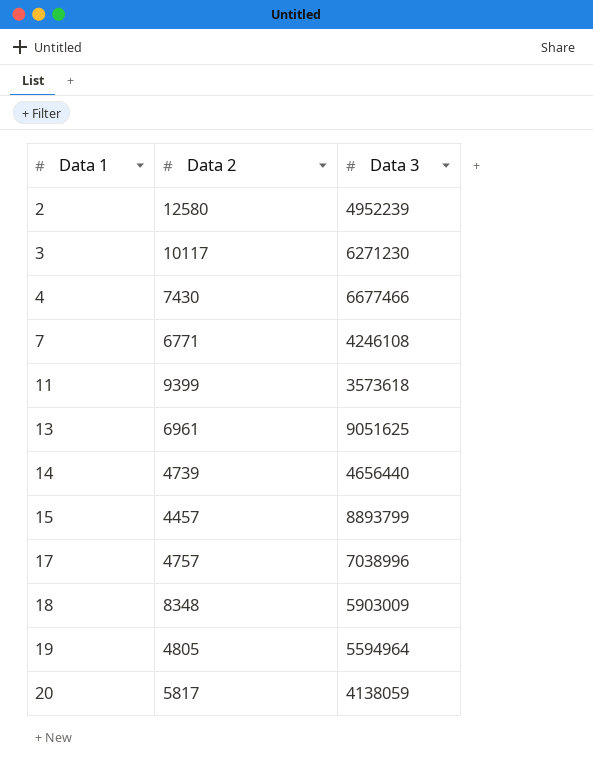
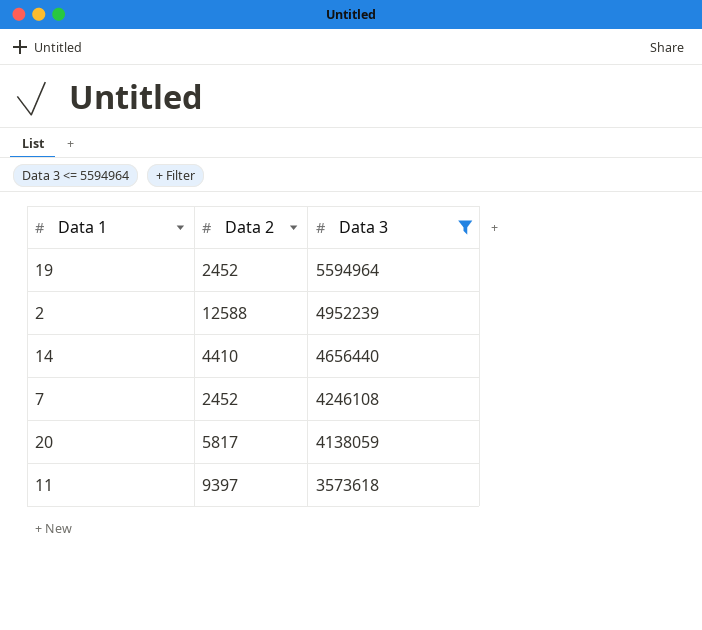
filter: none -> Data 3 <= 5594964
row order: Data 1 ascending -> Data 3 descending
19 | Data 2: 4805 -> 2452
2 | Data 2: 12580 -> 12588
14 | Data 2: 4739 -> 4410
7 | Data 2: 6771 -> 2452
11 | Data 2: 9399 -> 9397

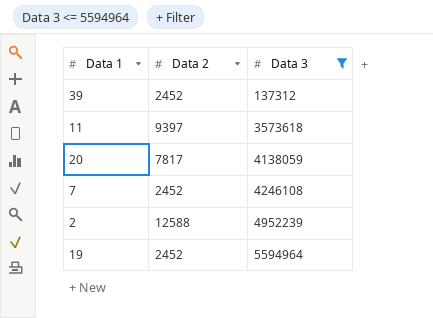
row order: Data 3 descending -> Data 3 ascending
row 14: 4410 | 4656440 -> none
row 39: none -> 2452 | 137312
20 | Data 2: 5817 -> 7817

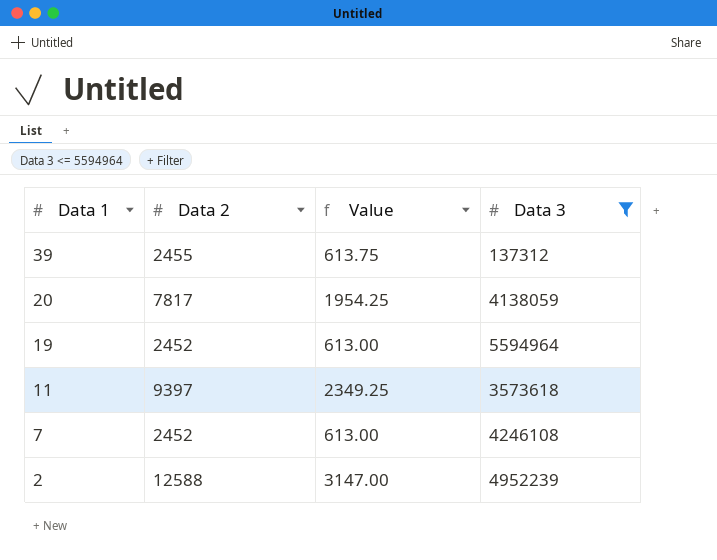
row order: Data 3 ascending -> Data 1 descending
column Value | formula: none -> [Data 2] * 0.25
39 | Data 2: 2452 -> 2455

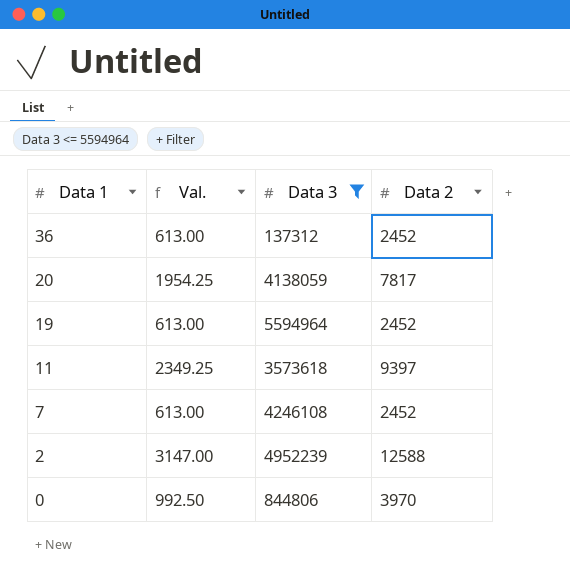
column name: Value -> Val.
column Data 2 | position: 2 -> 4
row 39: 2455 | 613.75 | 137312 -> none
row 36: none -> 613.00 | 137312 | 2452
row 0: none -> 992.50 | 844806 | 3970

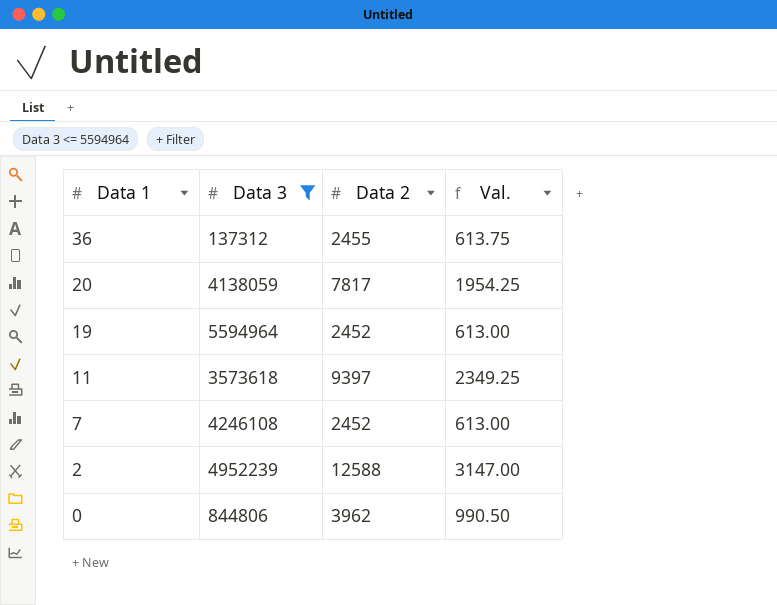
column Val. | position: 2 -> 4
36 | Data 2: 2452 -> 2455
36 | Val.: 613.00 -> 613.75
0 | Data 2: 3970 -> 3962
0 | Val.: 992.50 -> 990.50

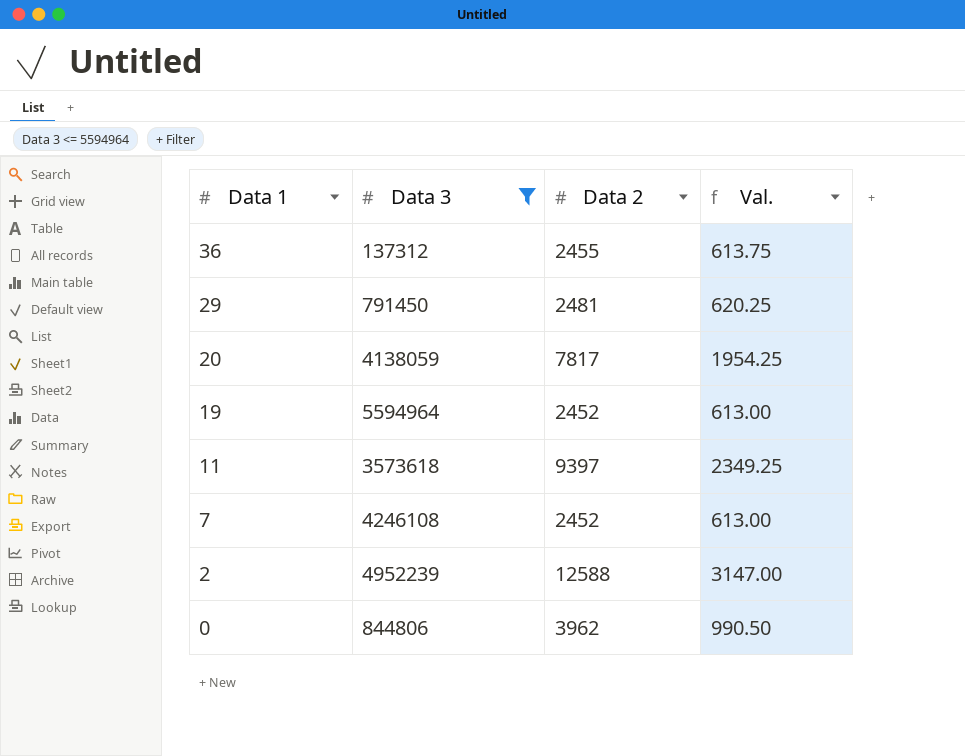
row 29: none -> 791450 | 2481 | 620.25

